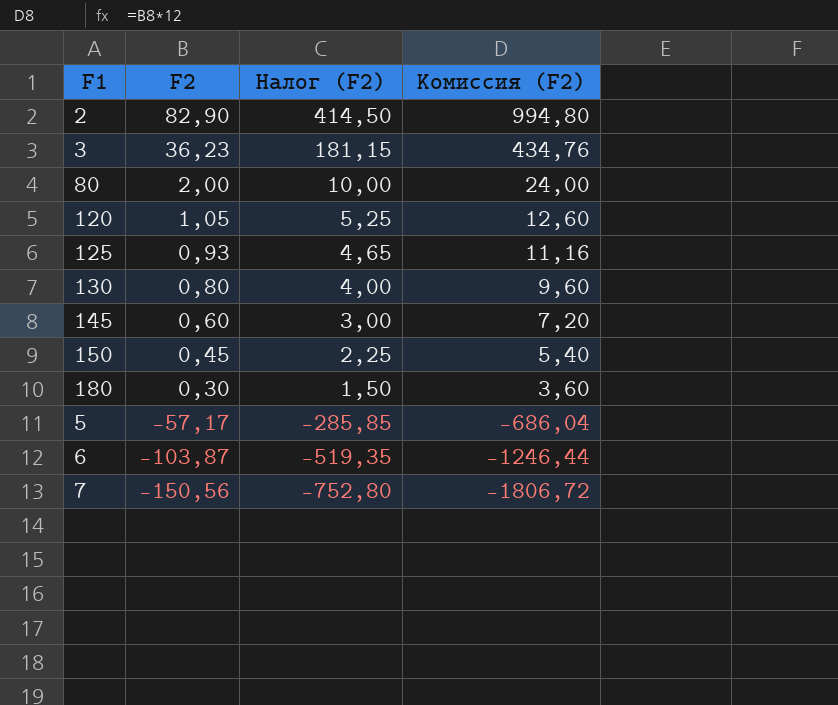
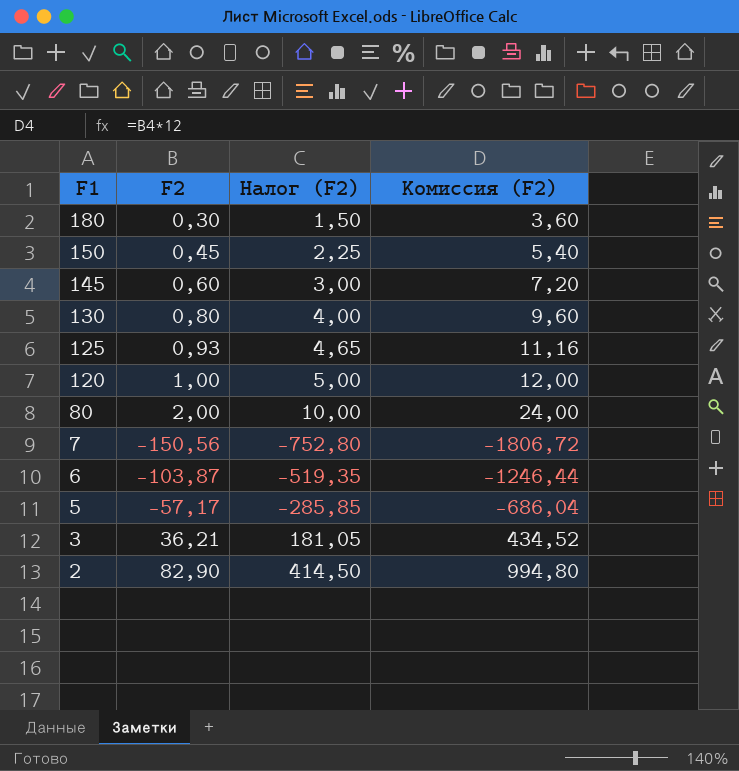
row order: F2 descending -> F1 descending
120 | F2: 1,05 -> 1,00
120 | Налог (F2): 5,25 -> 5,00
120 | Комиссия (F2): 12,60 -> 12,00
3 | F2: 36,23 -> 36,21
3 | Налог (F2): 181,15 -> 181,05
3 | Комиссия (F2): 434,76 -> 434,52

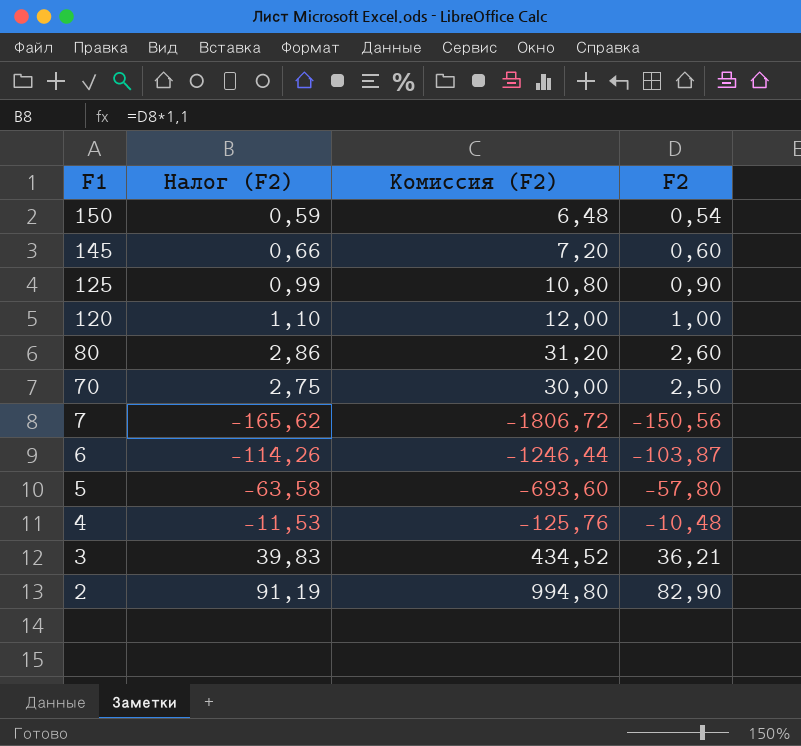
column Налог (F2) | formula: [F2] * 5 -> [F2] * 1,1
column F2 | position: 2 -> 4
row 180: 0,30 | 1,50 | 3,60 -> none
row 130: 0,80 | 4,00 | 9,60 -> none
150 | Комиссия (F2): 5,40 -> 6,48
150 | F2: 0,45 -> 0,54
125 | Комиссия (F2): 11,16 -> 10,80
125 | F2: 0,93 -> 0,90
80 | Комиссия (F2): 24,00 -> 31,20
80 | F2: 2,00 -> 2,60
row 70: none -> 2,75 | 30,00 | 2,50
5 | Комиссия (F2): -686,04 -> -693,60
5 | F2: -57,17 -> -57,80
row 4: none -> -11,53 | -125,76 | -10,48

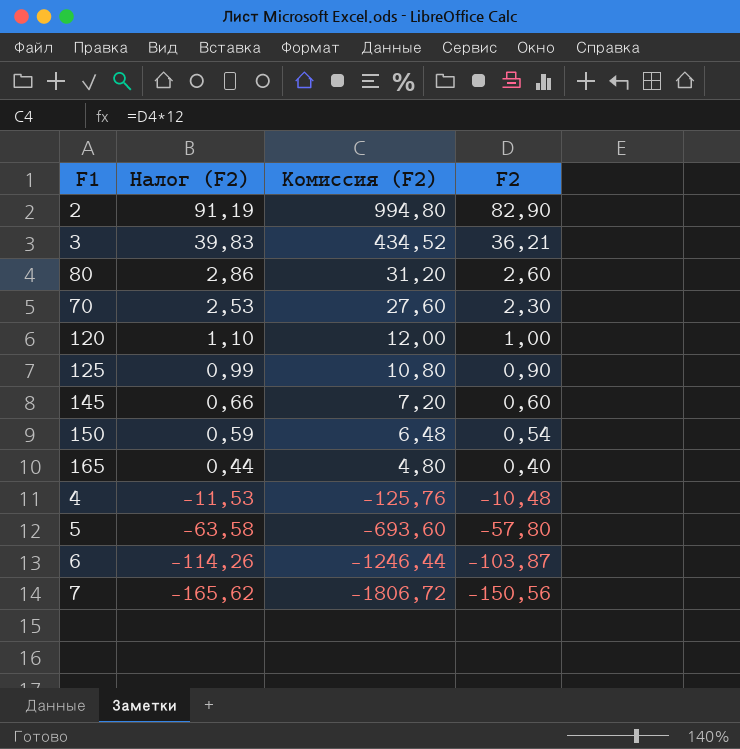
row order: F1 descending -> Налог (F2) descending
70 | Налог (F2): 2,75 -> 2,53
70 | Комиссия (F2): 30,00 -> 27,60
70 | F2: 2,50 -> 2,30
row 165: none -> 0,44 | 4,80 | 0,40

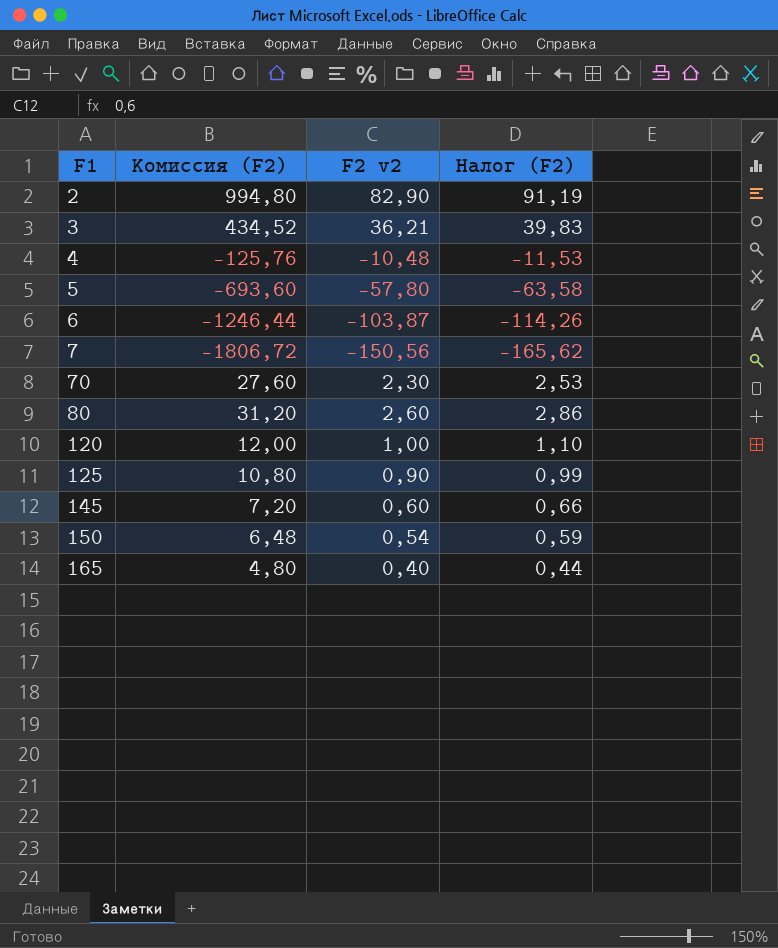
row order: Налог (F2) descending -> F1 ascending
column name: F2 -> F2 v2
column Налог (F2) | position: 2 -> 4

